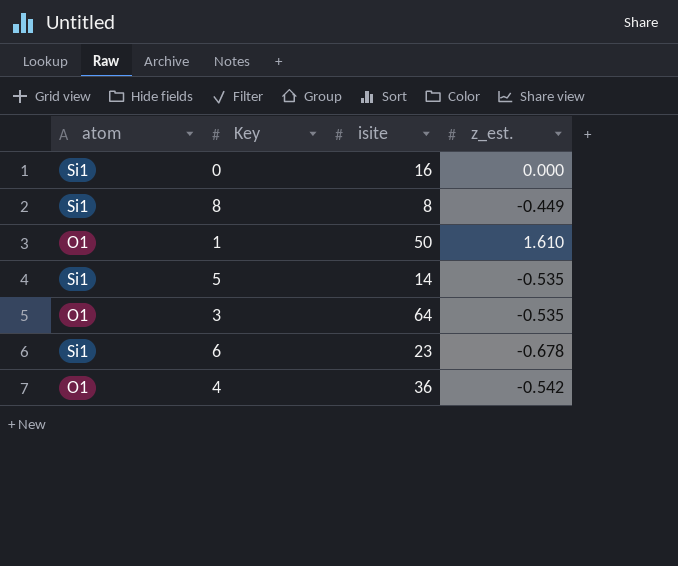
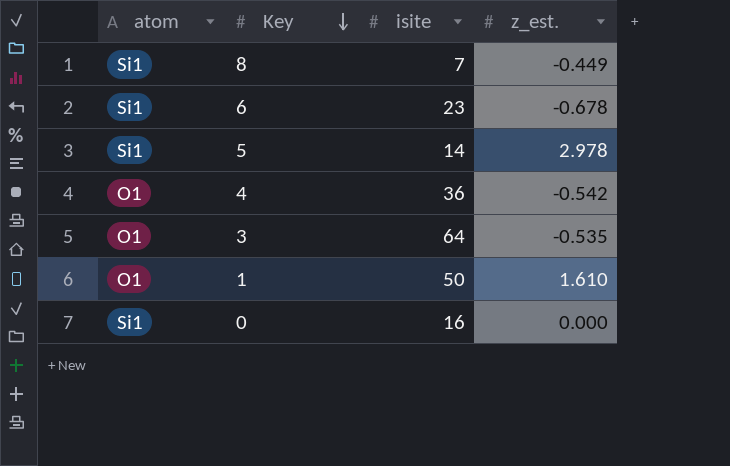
row order: none -> Key descending
8 | isite: 8 -> 7
5 | z_est.: -0.535 -> 2.978

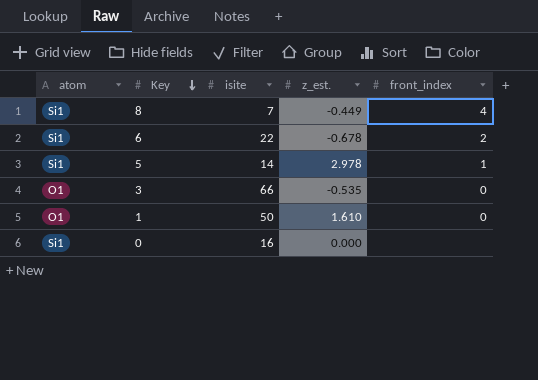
column front_index | position: none -> 5
row 4: O1 | 36 | -0.542 -> none
6 | isite: 23 -> 22
3 | isite: 64 -> 66

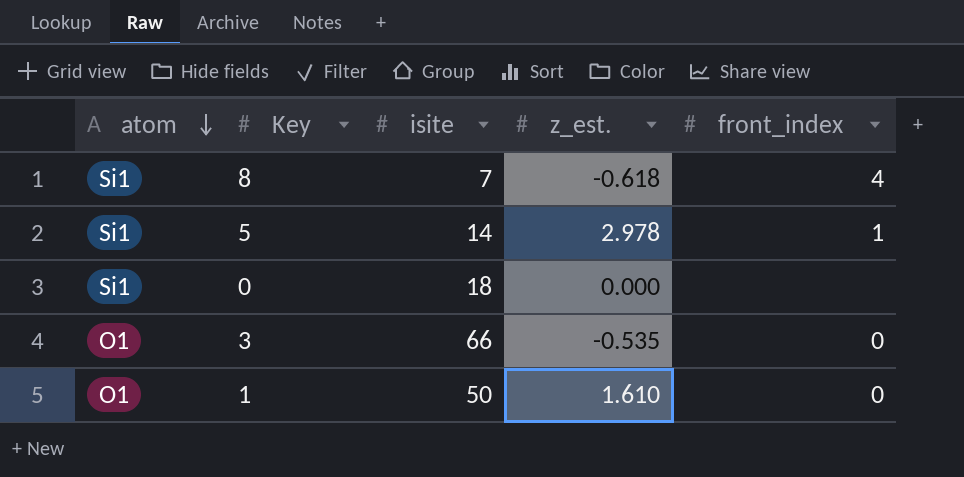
row order: Key descending -> atom descending
row 6: Si1 | 22 | -0.678 | 2 -> none
8 | z_est.: -0.449 -> -0.618
0 | isite: 16 -> 18

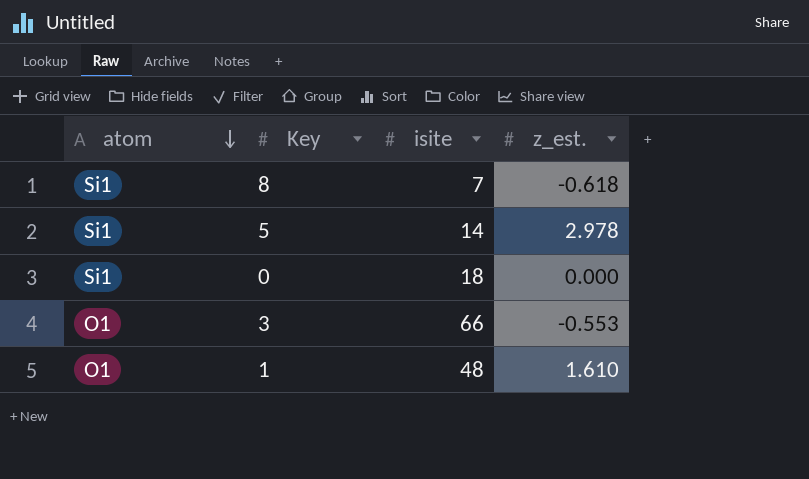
column front_index | position: 5 -> none
3 | z_est.: -0.535 -> -0.553
1 | isite: 50 -> 48

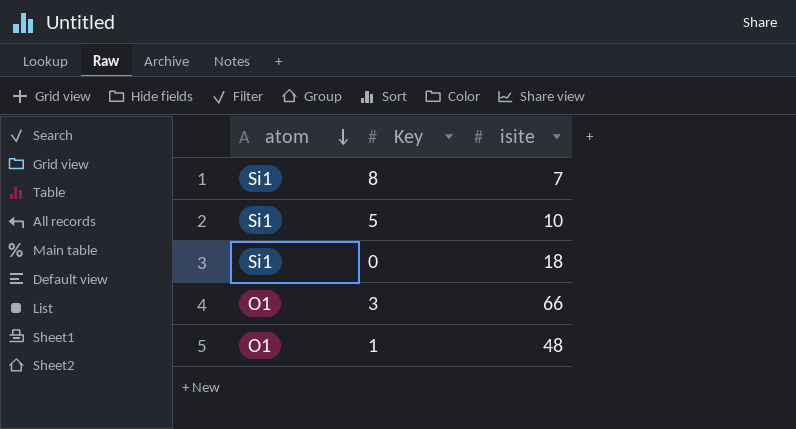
column z_est. | position: 4 -> none
5 | isite: 14 -> 10

